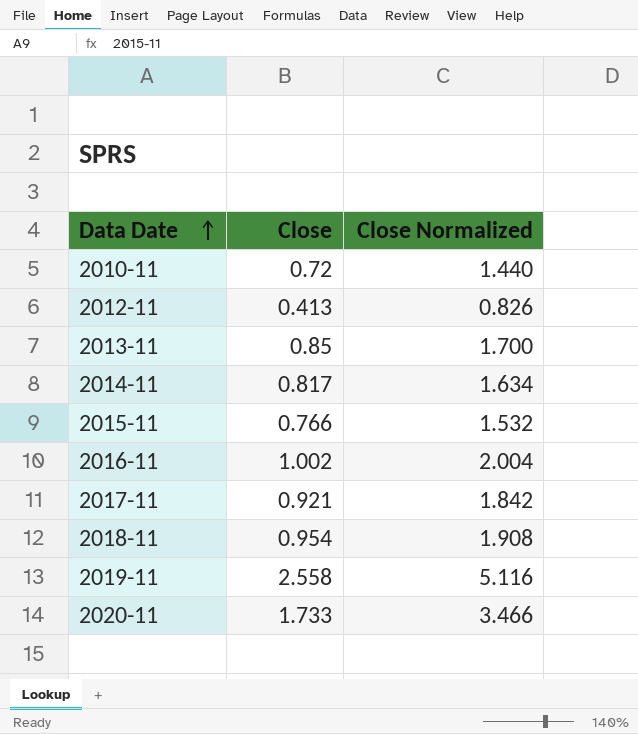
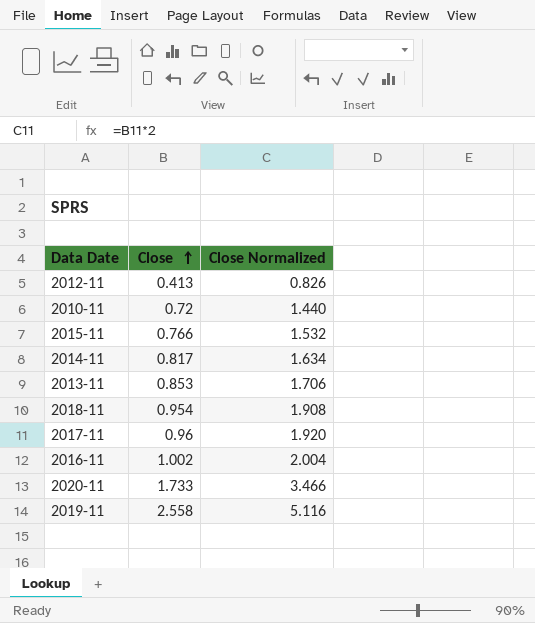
row order: Data Date ascending -> Close ascending
2013-11 | Close: 0.85 -> 0.853
2013-11 | Close Normalized: 1.700 -> 1.706
2017-11 | Close: 0.921 -> 0.96
2017-11 | Close Normalized: 1.842 -> 1.920

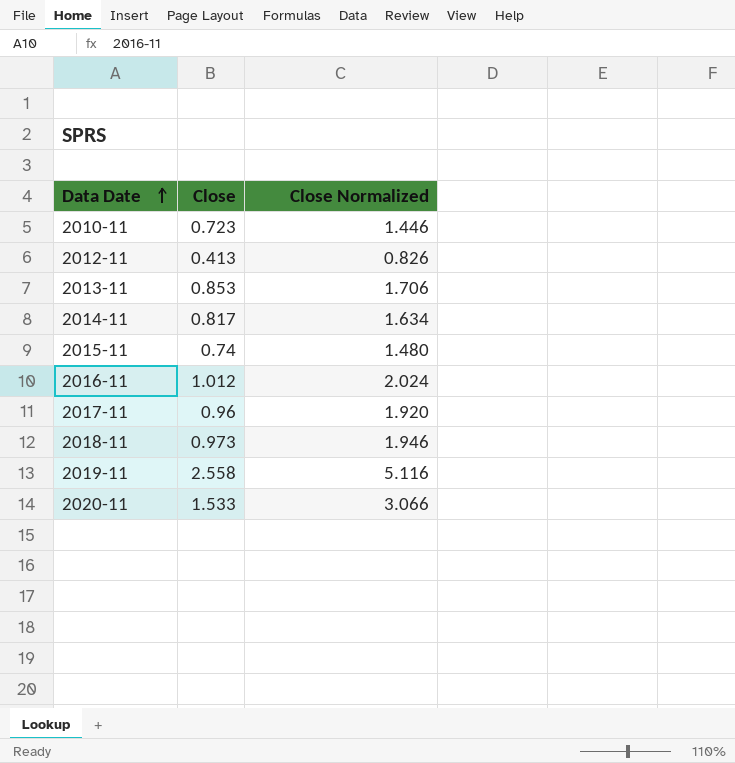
row order: Close ascending -> Data Date ascending
2010-11 | Close: 0.72 -> 0.723
2010-11 | Close Normalized: 1.440 -> 1.446
2015-11 | Close: 0.766 -> 0.74
2015-11 | Close Normalized: 1.532 -> 1.480
2016-11 | Close: 1.002 -> 1.012
2016-11 | Close Normalized: 2.004 -> 2.024
2018-11 | Close: 0.954 -> 0.973
2018-11 | Close Normalized: 1.908 -> 1.946
2020-11 | Close: 1.733 -> 1.533
2020-11 | Close Normalized: 3.466 -> 3.066

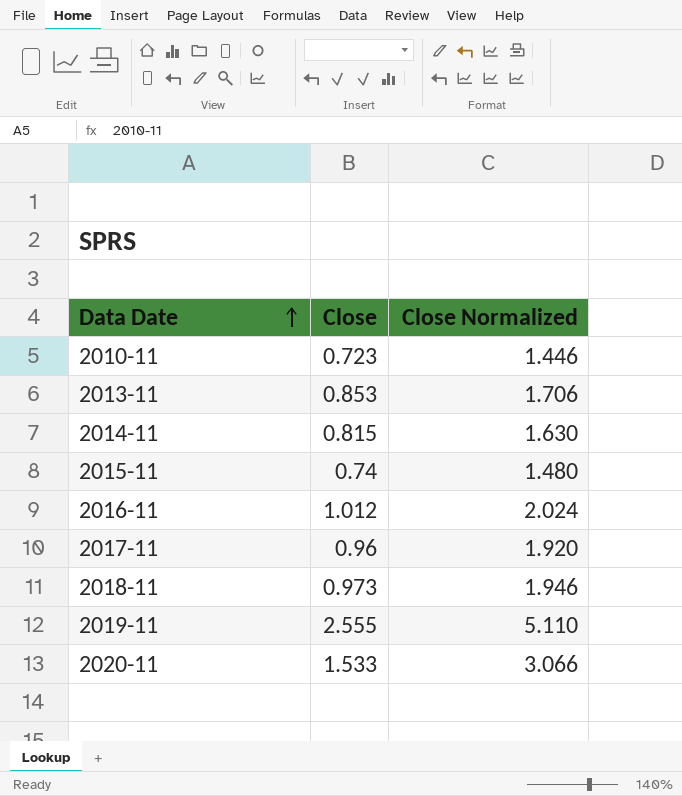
row 2012-11: 0.413 | 0.826 -> none
2014-11 | Close: 0.817 -> 0.815
2014-11 | Close Normalized: 1.634 -> 1.630
2019-11 | Close: 2.558 -> 2.555
2019-11 | Close Normalized: 5.116 -> 5.110

